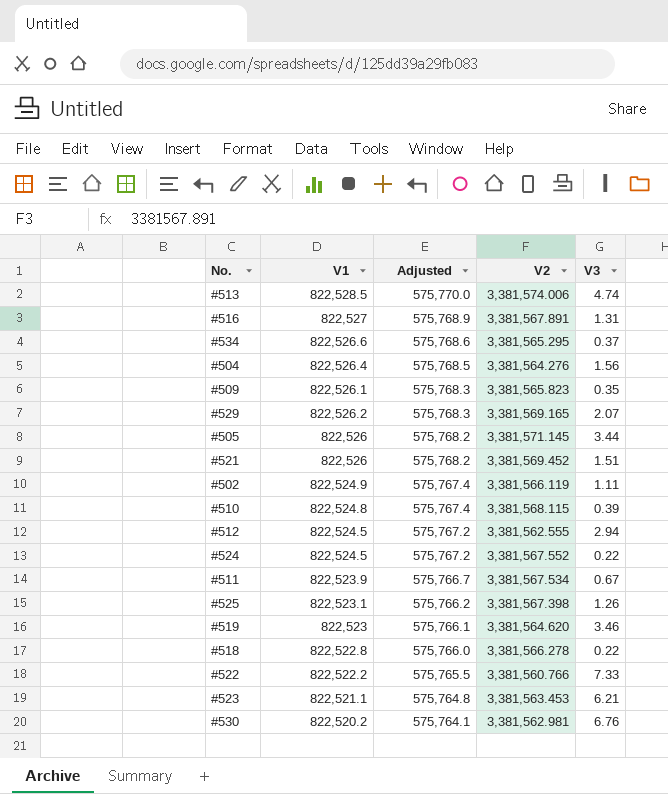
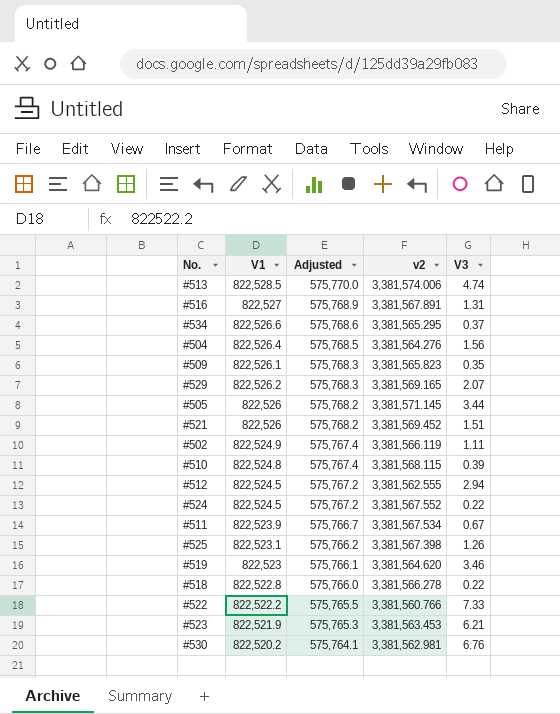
column name: V2 -> v2
#523 | V1: 822,521.1 -> 822,521.9
#523 | Adjusted: 575,764.8 -> 575,765.3

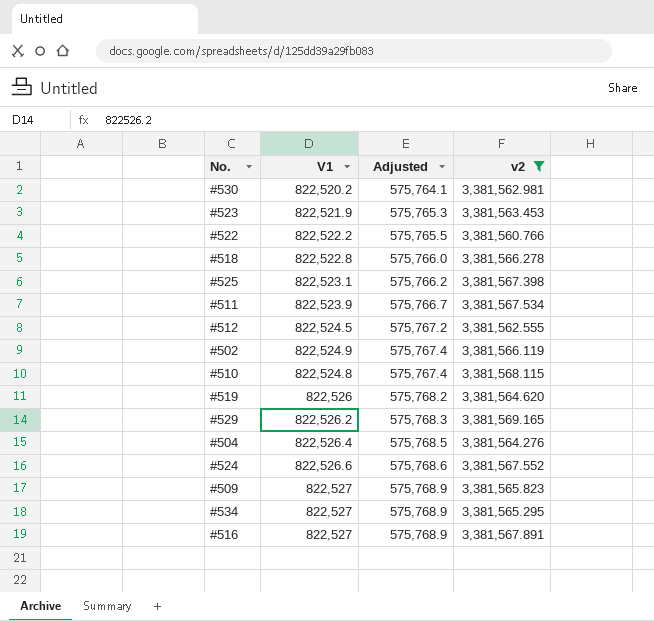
filter: none -> v2 <= 3,381,569.165
row order: Adjusted descending -> Adjusted ascending
column V3 | position: 5 -> none
#519 | V1: 822,523 -> 822,526
#519 | Adjusted: 575,766.1 -> 575,768.2
#524 | V1: 822,524.5 -> 822,526.6
#524 | Adjusted: 575,767.2 -> 575,768.6
#509 | V1: 822,526.1 -> 822,527
#509 | Adjusted: 575,768.3 -> 575,768.9
#534 | V1: 822,526.6 -> 822,527
#534 | Adjusted: 575,768.6 -> 575,768.9

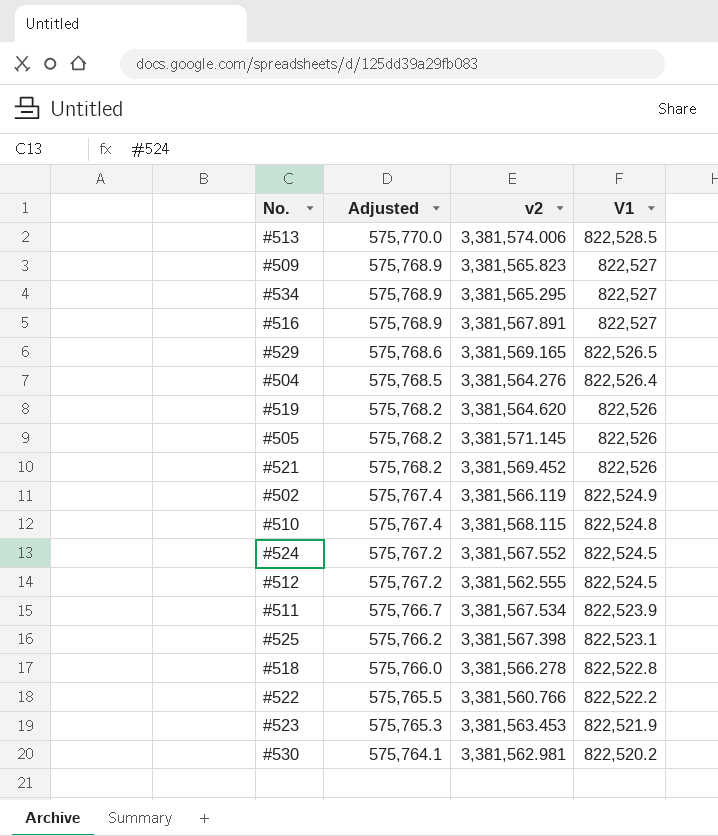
filter: v2 <= 3,381,569.165 -> none
row order: Adjusted ascending -> Adjusted descending
column V1 | position: 2 -> 4
#529 | Adjusted: 575,768.3 -> 575,768.6
#529 | V1: 822,526.2 -> 822,526.5
#524 | Adjusted: 575,768.6 -> 575,767.2
#524 | V1: 822,526.6 -> 822,524.5

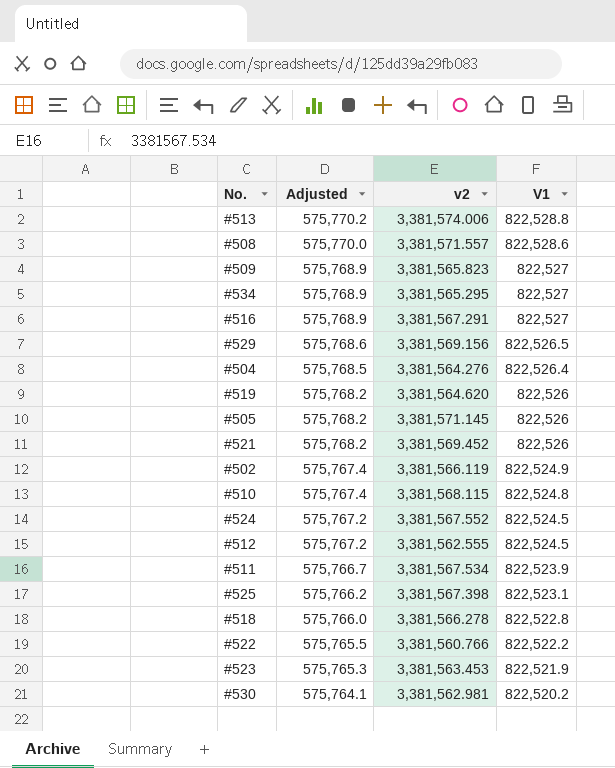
#513 | Adjusted: 575,770.0 -> 575,770.2
#513 | V1: 822,528.5 -> 822,528.8
row #508: none -> 575,770.0 | 3,381,571.557 | 822,528.6
#516 | v2: 3,381,567.891 -> 3,381,567.291
#529 | v2: 3,381,569.165 -> 3,381,569.156

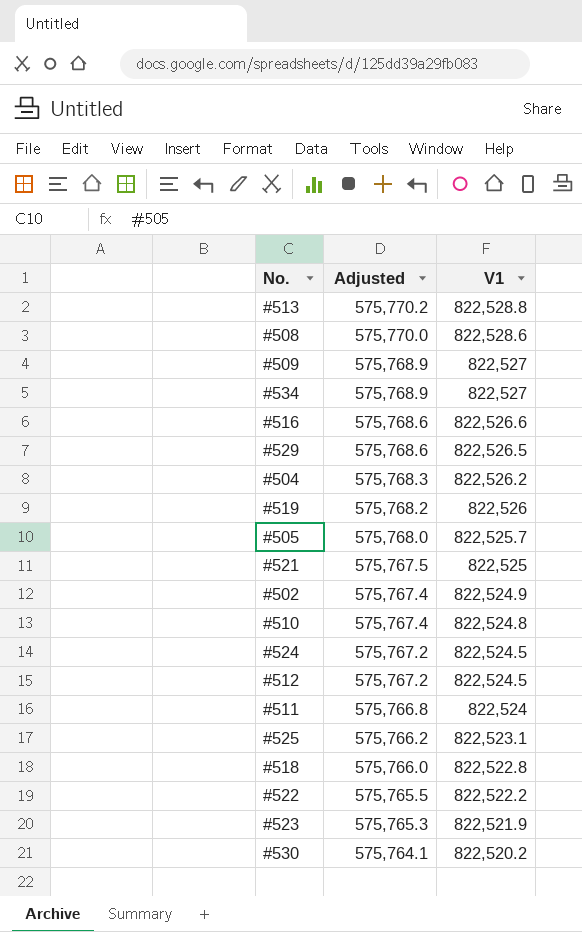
column v2 | position: 3 -> none
#516 | Adjusted: 575,768.9 -> 575,768.6
#516 | V1: 822,527 -> 822,526.6
#504 | Adjusted: 575,768.5 -> 575,768.3
#504 | V1: 822,526.4 -> 822,526.2
#505 | Adjusted: 575,768.2 -> 575,768.0
#505 | V1: 822,526 -> 822,525.7
#521 | Adjusted: 575,768.2 -> 575,767.5
#521 | V1: 822,526 -> 822,525
#511 | Adjusted: 575,766.7 -> 575,766.8
#511 | V1: 822,523.9 -> 822,524

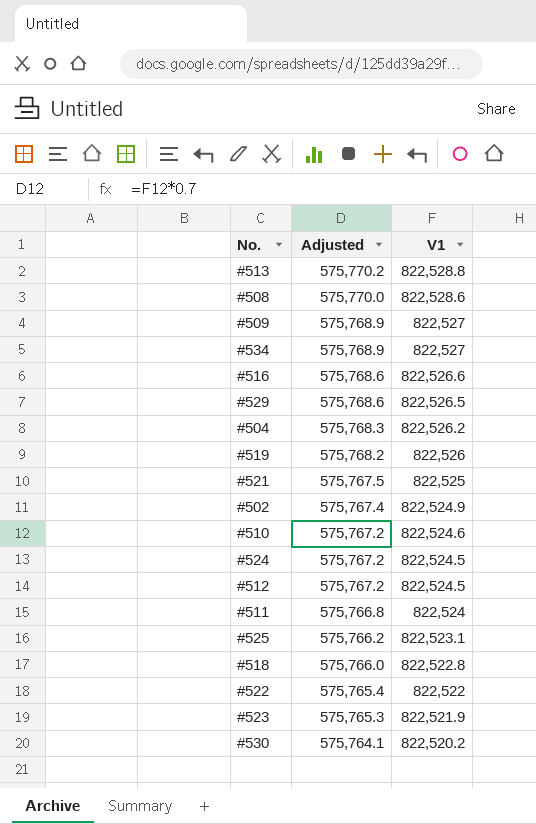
row #505: 575,768.0 | 822,525.7 -> none
#510 | Adjusted: 575,767.4 -> 575,767.2
#510 | V1: 822,524.8 -> 822,524.6
#522 | Adjusted: 575,765.5 -> 575,765.4
#522 | V1: 822,522.2 -> 822,522

